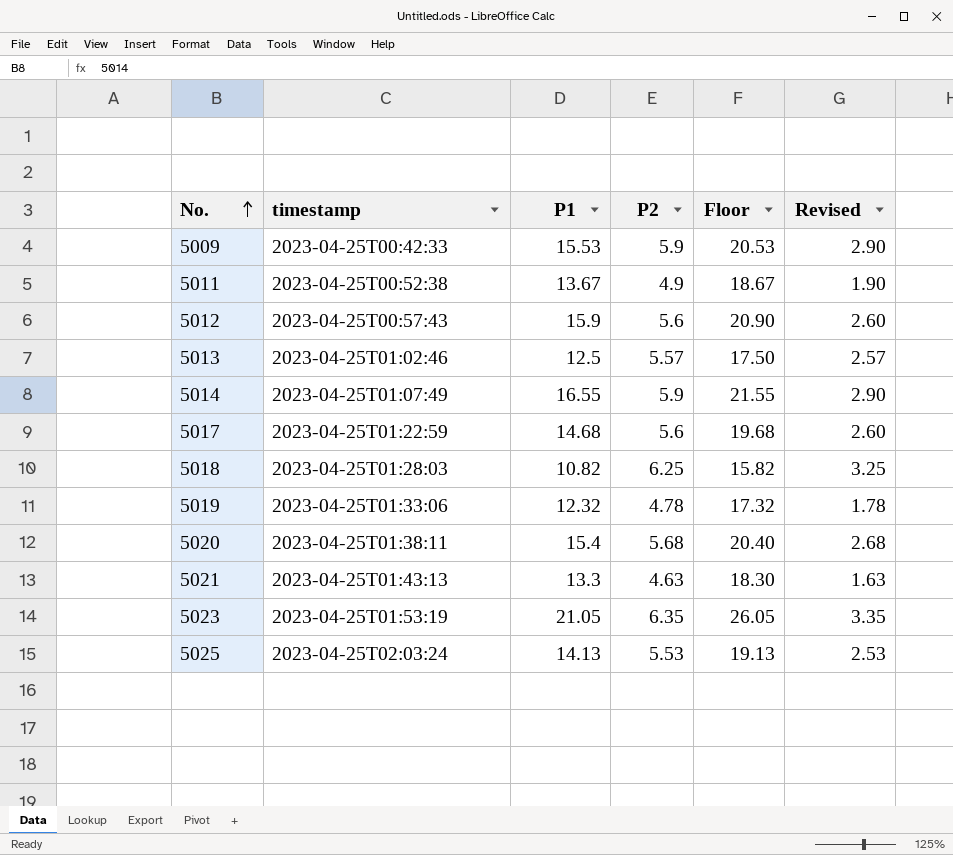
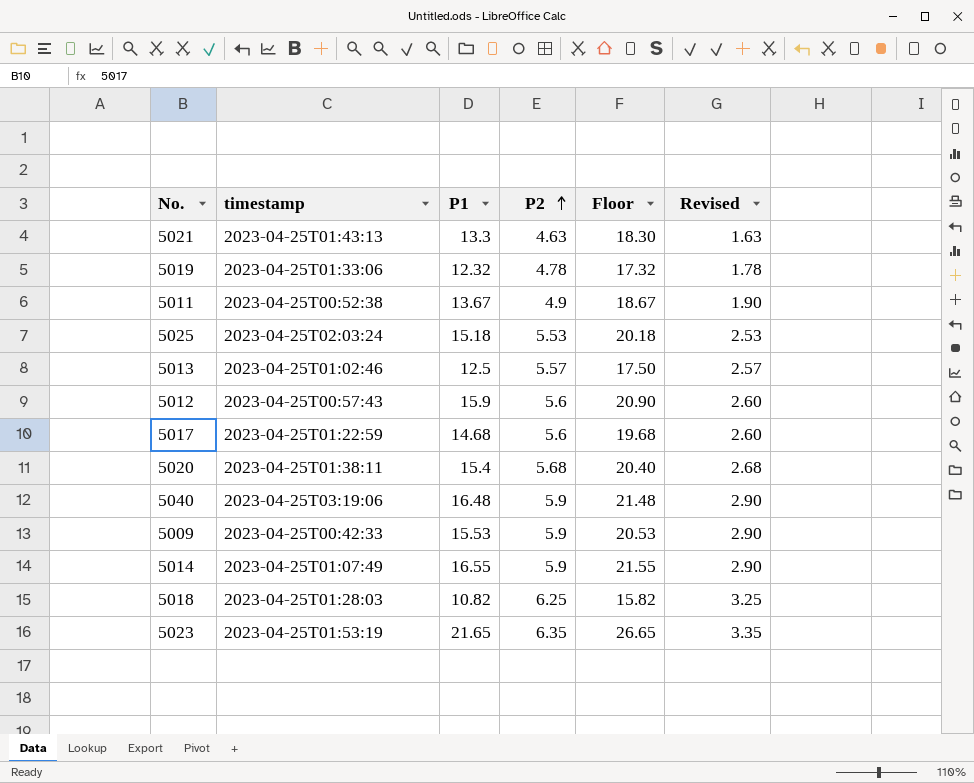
row order: No. ascending -> P2 ascending
5025 | P1: 14.13 -> 15.18
5025 | Floor: 19.13 -> 20.18
row 5040: none -> 2023-04-25T03:19:06 | 16.48 | 5.9 | 21.48 | 2.90
5023 | P1: 21.05 -> 21.65
5023 | Floor: 26.05 -> 26.65

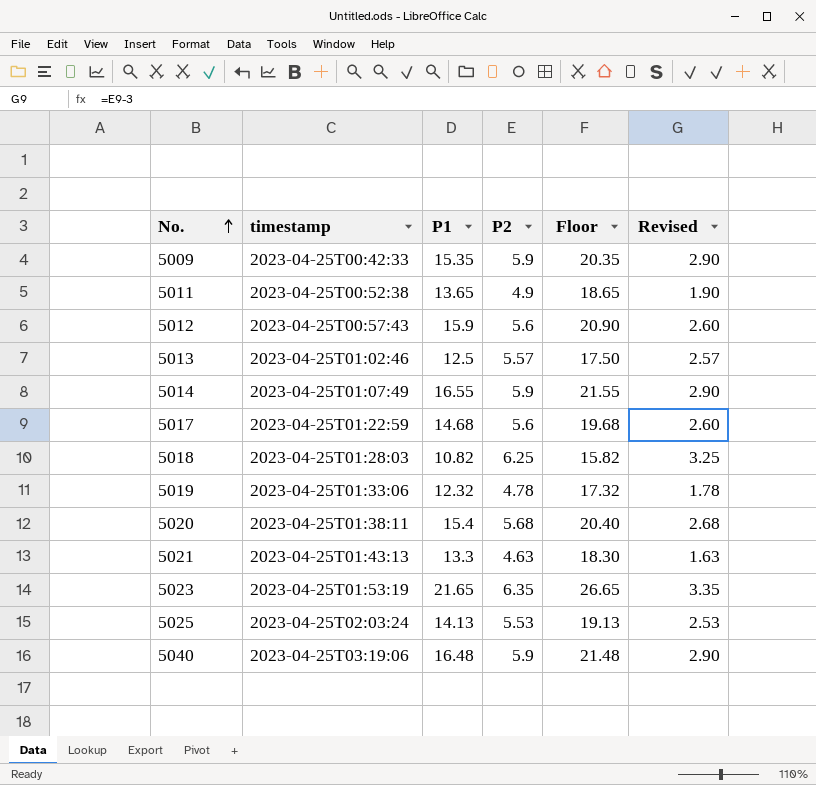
row order: P2 ascending -> No. ascending
5009 | P1: 15.53 -> 15.35
5009 | Floor: 20.53 -> 20.35
5011 | P1: 13.67 -> 13.65
5011 | Floor: 18.67 -> 18.65
5025 | P1: 15.18 -> 14.13
5025 | Floor: 20.18 -> 19.13

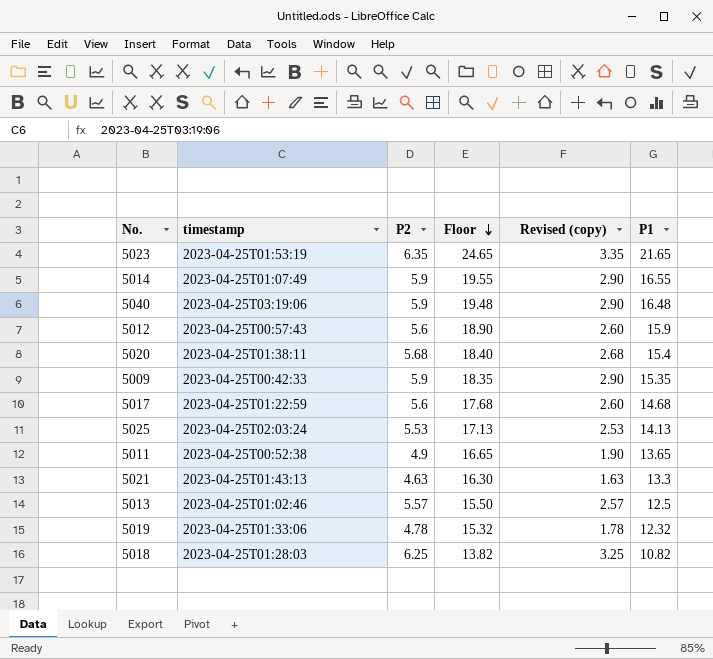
row order: No. ascending -> Floor descending
column Floor | formula: [P1] + 5 -> [P1] + 3
column name: Revised -> Revised (copy)
column P1 | position: 3 -> 6

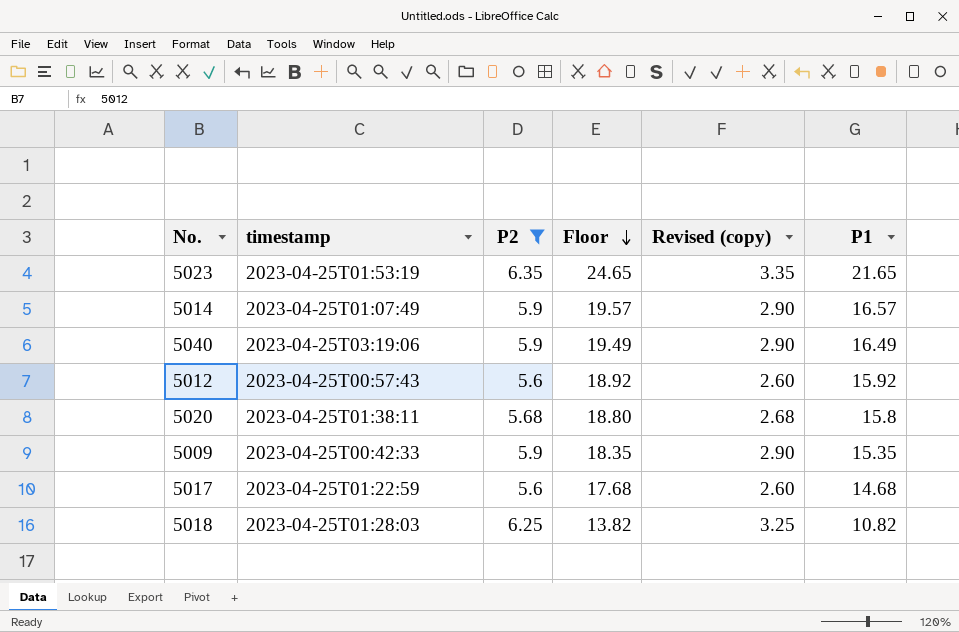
filter: none -> P2 >= 5.6
5014 | Floor: 19.55 -> 19.57
5014 | P1: 16.55 -> 16.57
5040 | Floor: 19.48 -> 19.49
5040 | P1: 16.48 -> 16.49
5012 | Floor: 18.90 -> 18.92
5012 | P1: 15.9 -> 15.92
5020 | Floor: 18.40 -> 18.80
5020 | P1: 15.4 -> 15.8

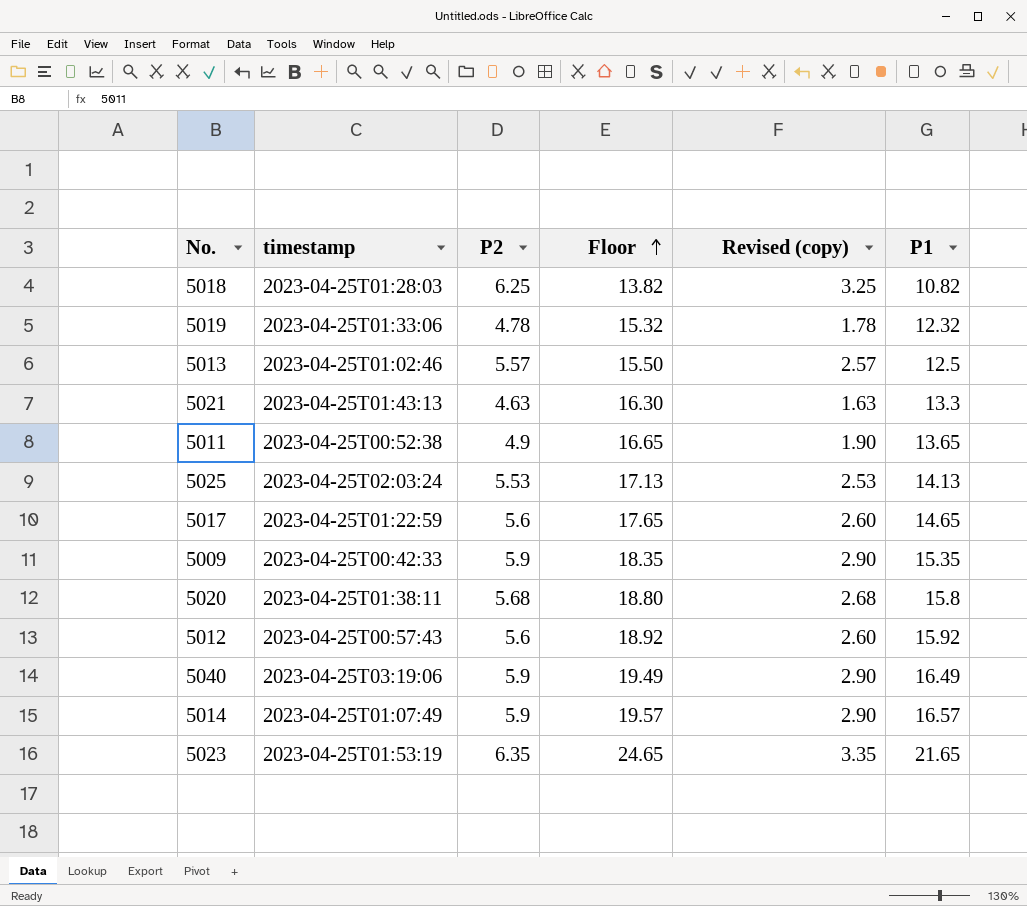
filter: P2 >= 5.6 -> none
row order: Floor descending -> Floor ascending
5017 | Floor: 17.68 -> 17.65
5017 | P1: 14.68 -> 14.65

